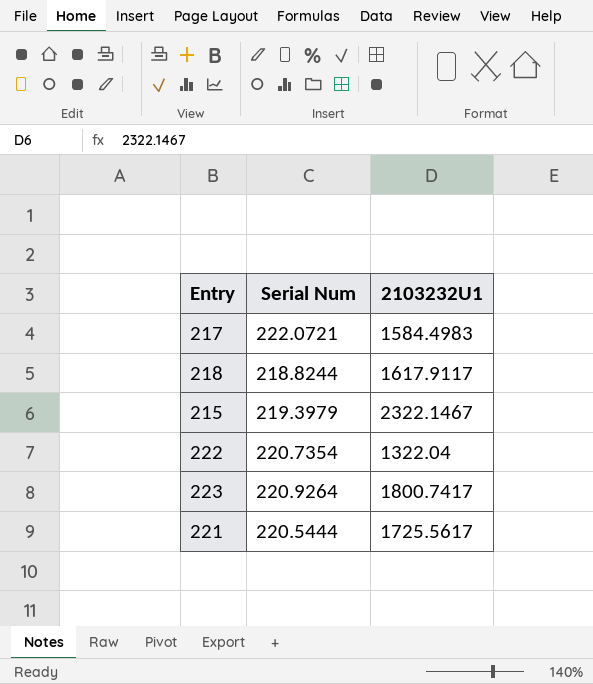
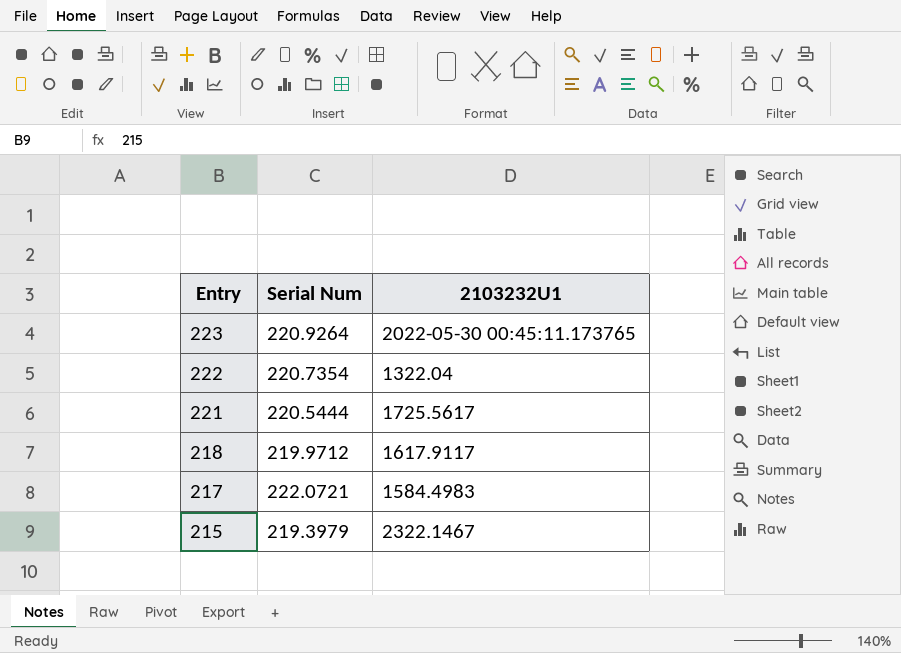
row order: none -> Entry descending
223 | 2103232U1: 1800.7417 -> 2022-05-30 00:45:11.173765
218 | Serial Num: 218.8244 -> 219.9712

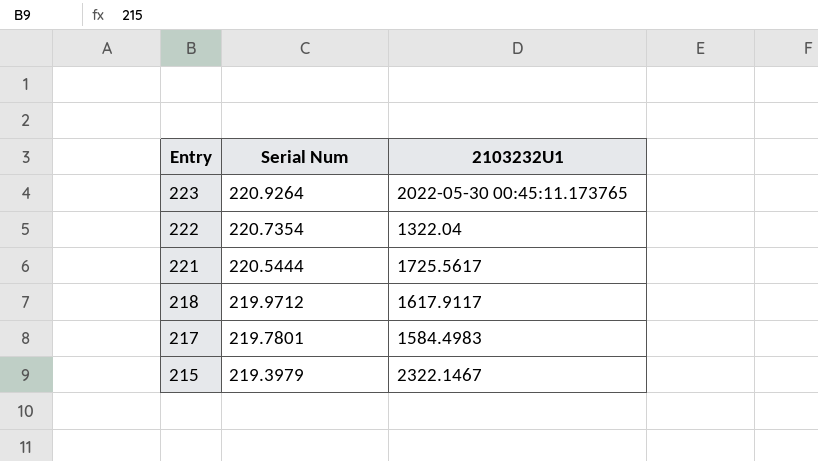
217 | Serial Num: 222.0721 -> 219.7801

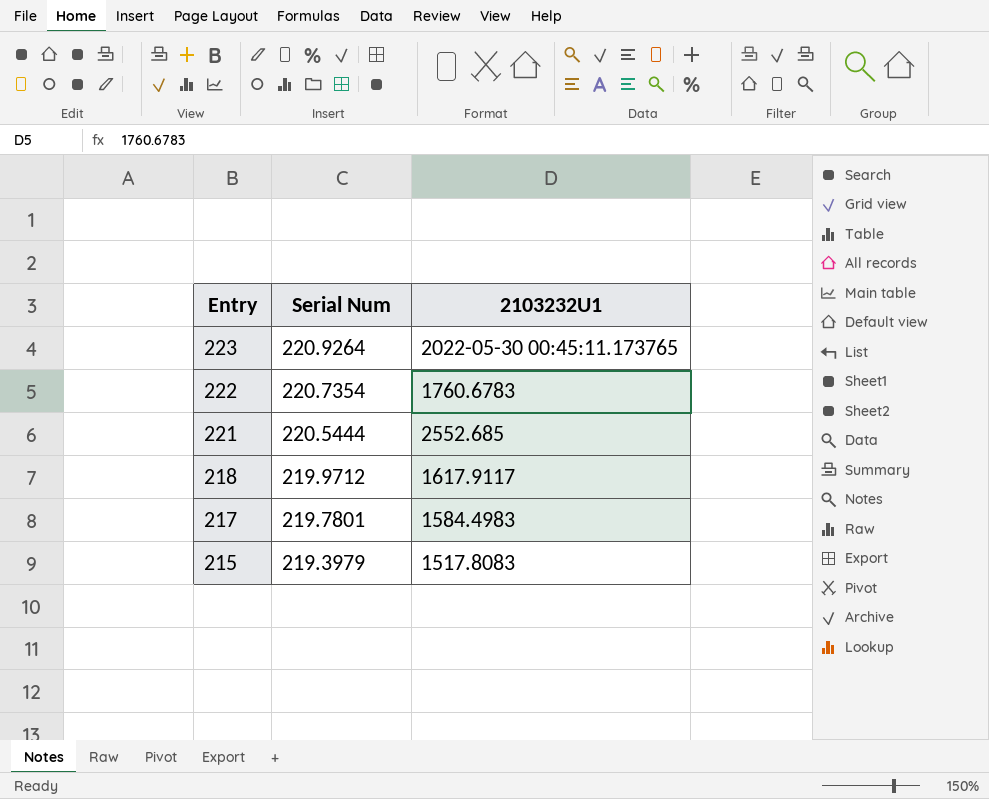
222 | 2103232U1: 1322.04 -> 1760.6783
221 | 2103232U1: 1725.5617 -> 2552.685
215 | 2103232U1: 2322.1467 -> 1517.8083

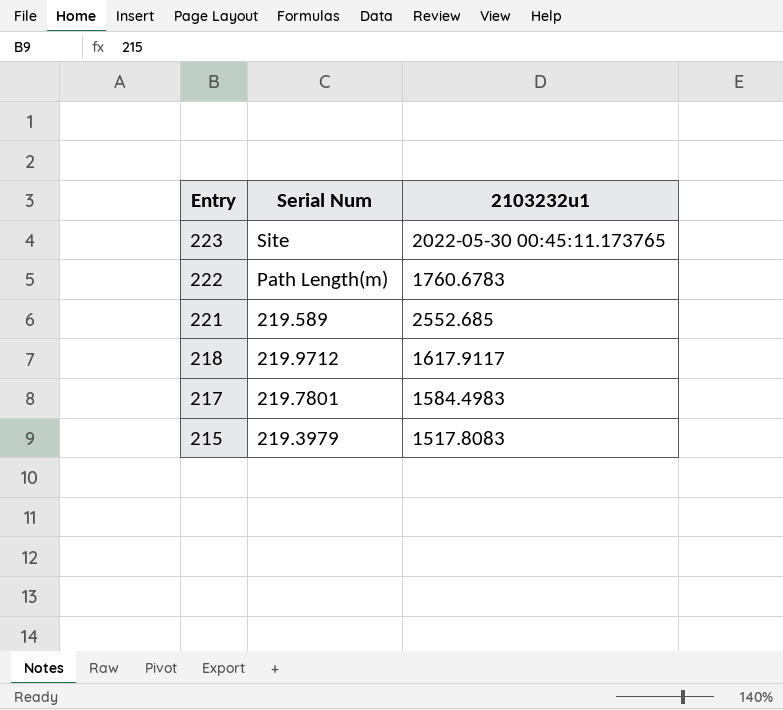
column name: 2103232U1 -> 2103232u1
223 | Serial Num: 220.9264 -> Site
222 | Serial Num: 220.7354 -> Path Length(m)
221 | Serial Num: 220.5444 -> 219.589

